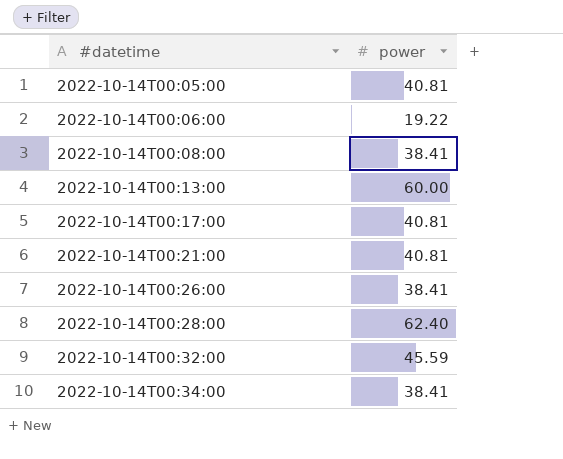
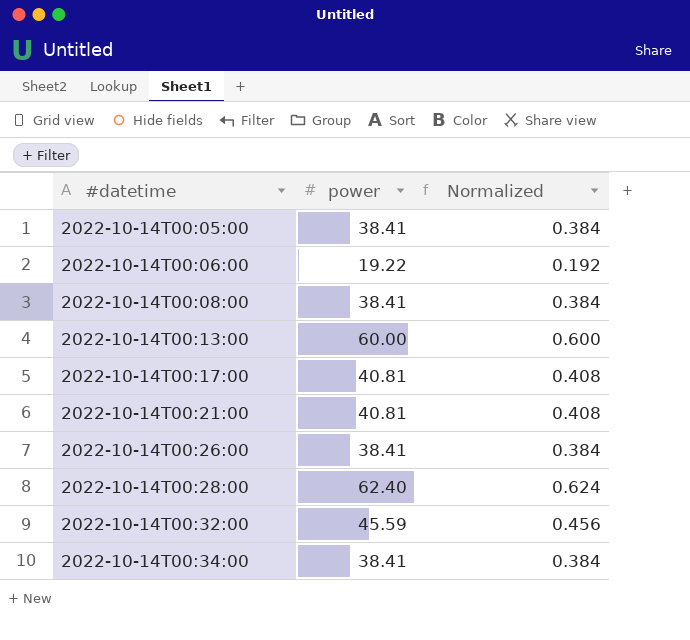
column Normalized | formula: none -> [power] * 0.01
2022-10-14T00:05:00 | power: 40.81 -> 38.41

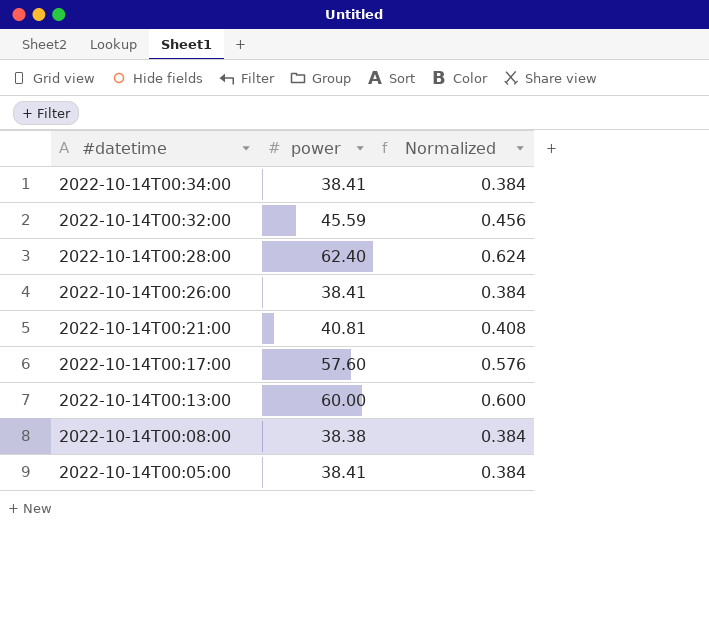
row order: #datetime ascending -> #datetime descending
row 2022-10-14T00:06:00: 19.22 | 0.192 -> none
2022-10-14T00:17:00 | power: 40.81 -> 57.60
2022-10-14T00:17:00 | Normalized: 0.408 -> 0.576
2022-10-14T00:08:00 | power: 38.41 -> 38.38

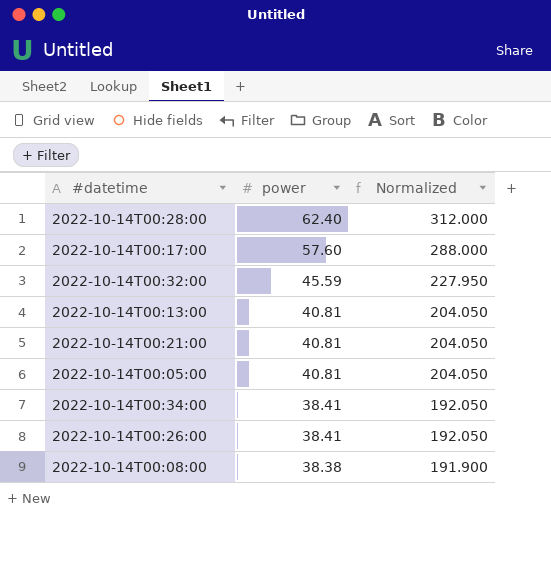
row order: #datetime descending -> power descending
column Normalized | formula: [power] * 0.01 -> [power] * 5
2022-10-14T00:13:00 | power: 60.00 -> 40.81
2022-10-14T00:05:00 | power: 38.41 -> 40.81

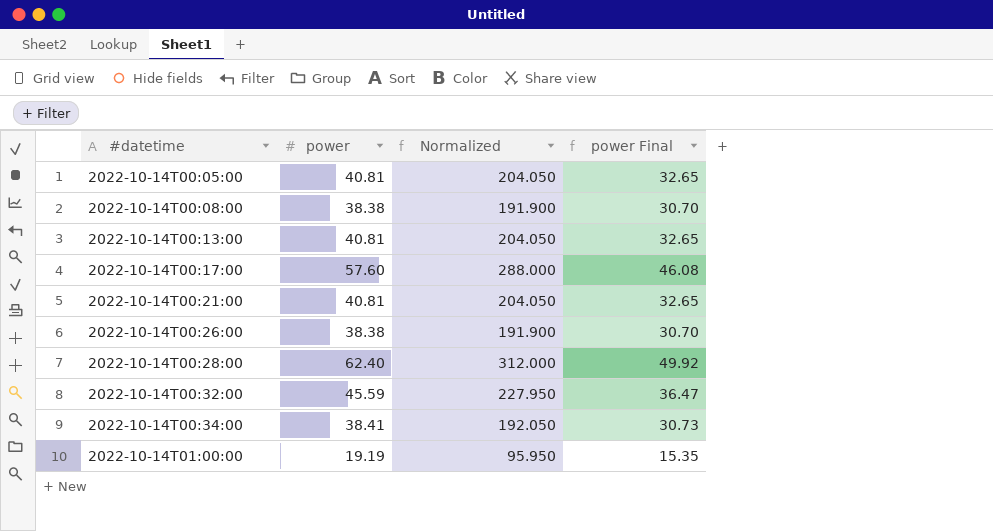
row order: power descending -> #datetime ascending
column power Final | formula: none -> [power] * 0.8
2022-10-14T00:26:00 | power: 38.41 -> 38.38
2022-10-14T00:26:00 | Normalized: 192.050 -> 191.900
row 2022-10-14T01:00:00: none -> 19.19 | 95.950 | 15.35

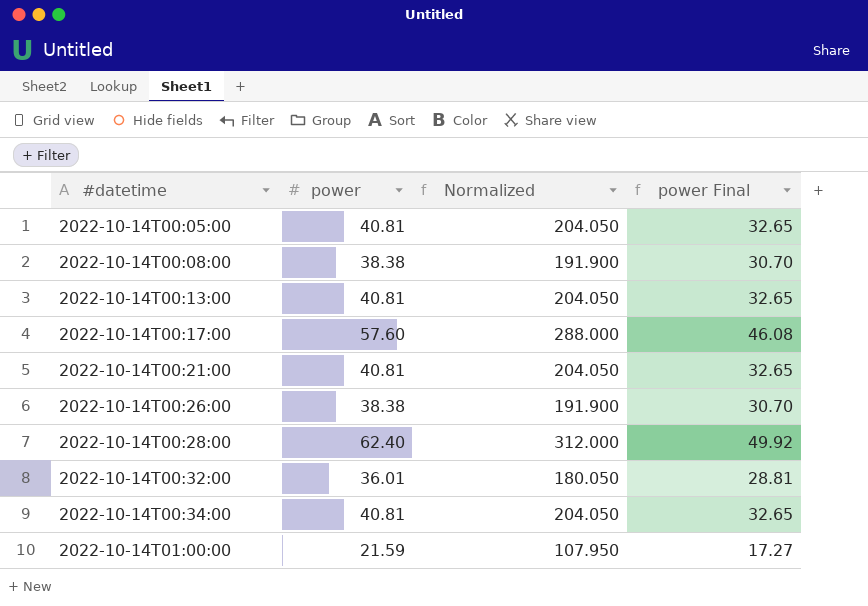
2022-10-14T00:32:00 | power: 45.59 -> 36.01
2022-10-14T00:32:00 | Normalized: 227.950 -> 180.050
2022-10-14T00:32:00 | power Final: 36.47 -> 28.81
2022-10-14T00:34:00 | power: 38.41 -> 40.81
2022-10-14T00:34:00 | Normalized: 192.050 -> 204.050
2022-10-14T00:34:00 | power Final: 30.73 -> 32.65
2022-10-14T01:00:00 | power: 19.19 -> 21.59
2022-10-14T01:00:00 | Normalized: 95.950 -> 107.950
2022-10-14T01:00:00 | power Final: 15.35 -> 17.27

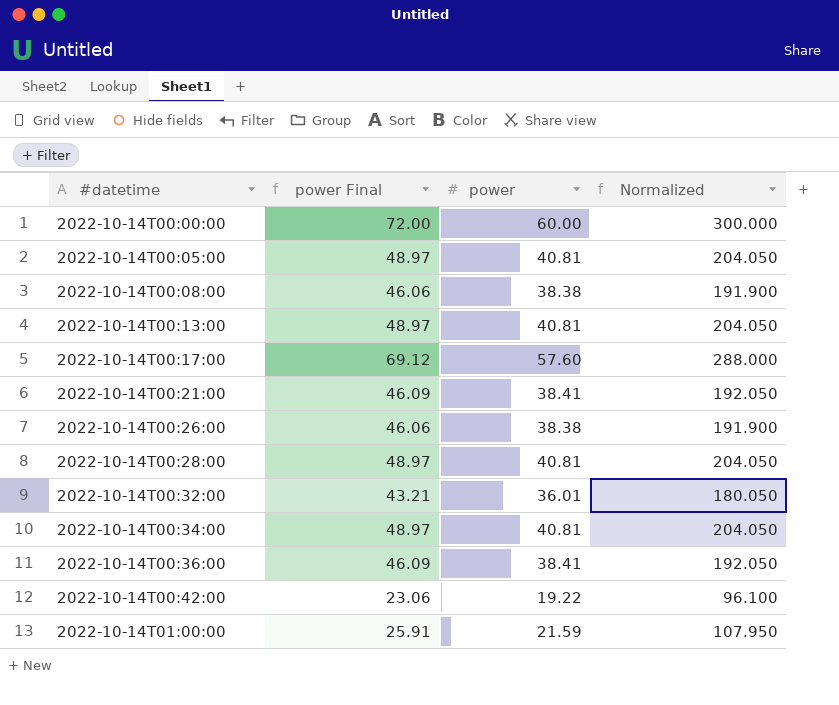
column power Final | formula: [power] * 0.8 -> [power] * 1.2
column power Final | position: 4 -> 2
row 2022-10-14T00:00:00: none -> 72.00 | 60.00 | 300.000
2022-10-14T00:21:00 | power: 40.81 -> 38.41
2022-10-14T00:21:00 | Normalized: 204.050 -> 192.050
2022-10-14T00:28:00 | power: 62.40 -> 40.81
2022-10-14T00:28:00 | Normalized: 312.000 -> 204.050
row 2022-10-14T00:36:00: none -> 46.09 | 38.41 | 192.050
row 2022-10-14T00:42:00: none -> 23.06 | 19.22 | 96.100

